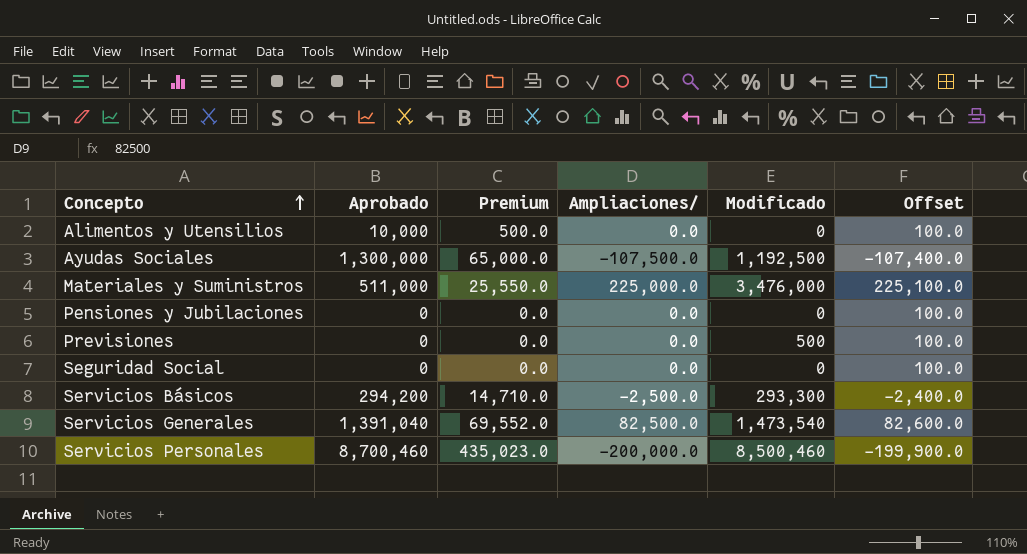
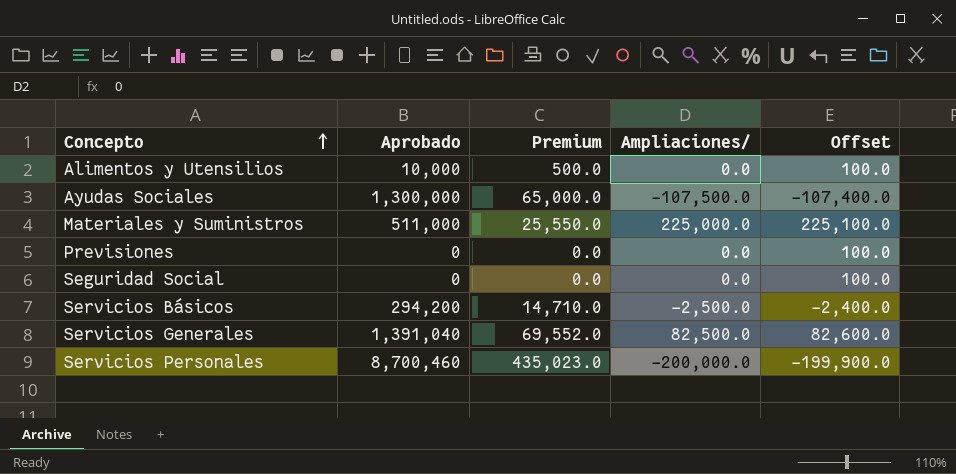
column Modificado | position: 5 -> none
row Pensiones y Jubilaciones: 0 | 0.0 | 0.0 | 0 | 100.0 -> none

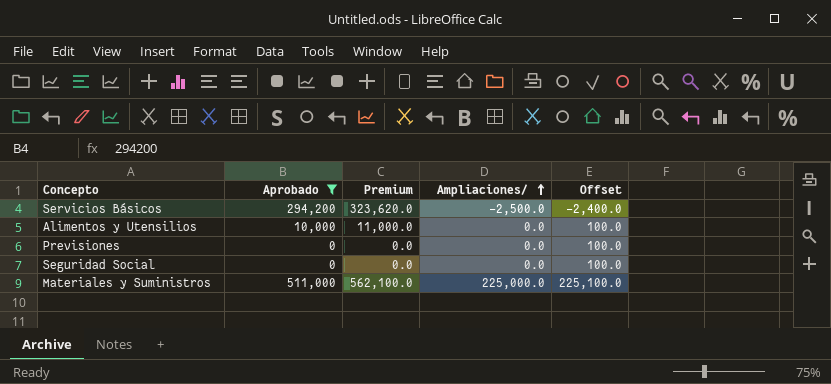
filter: none -> Aprobado <= 511,000
row order: Concepto ascending -> Ampliaciones/ ascending
column Premium | formula: [Aprobado] * 0.05 -> [Aprobado] * 1.1

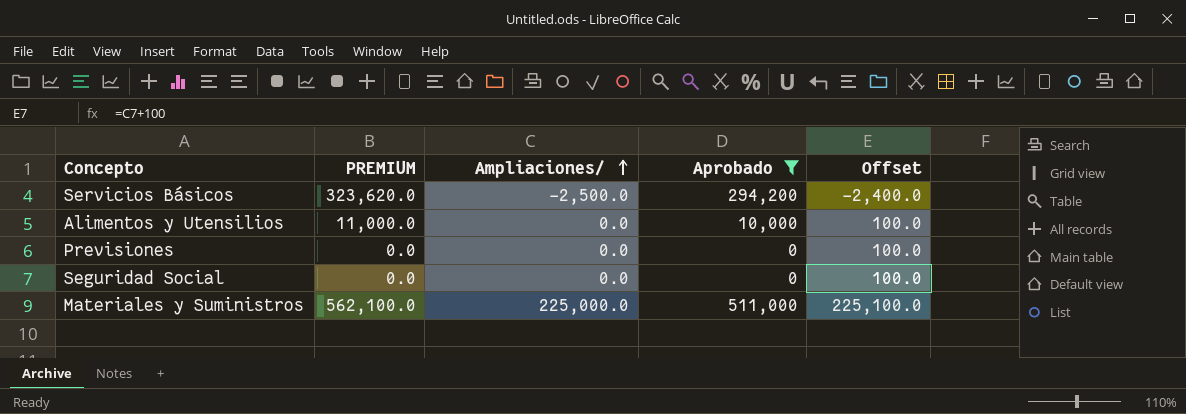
column name: Premium -> PREMIUM
column Aprobado | position: 2 -> 4

